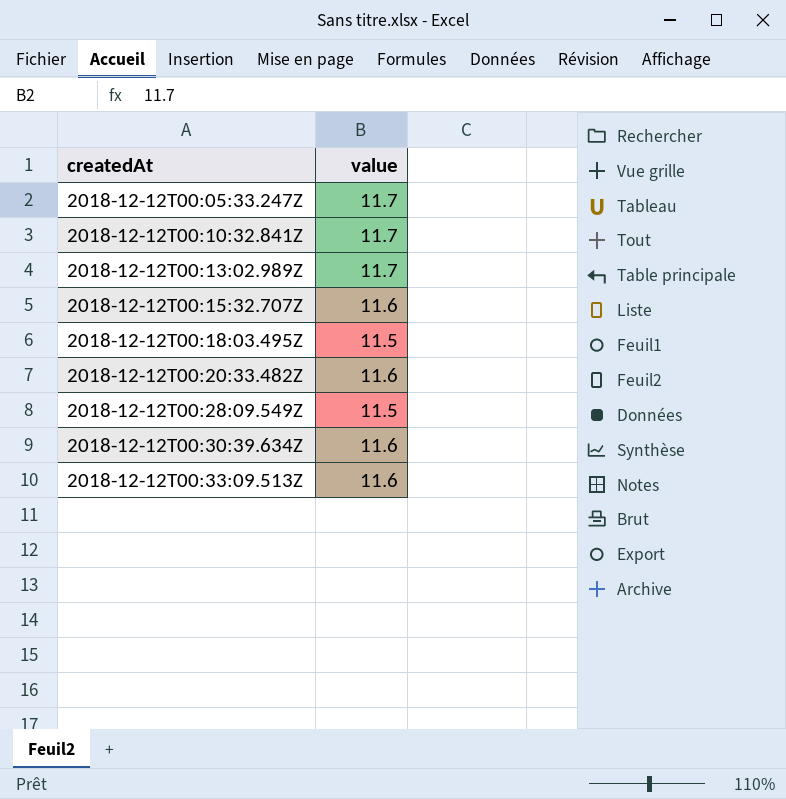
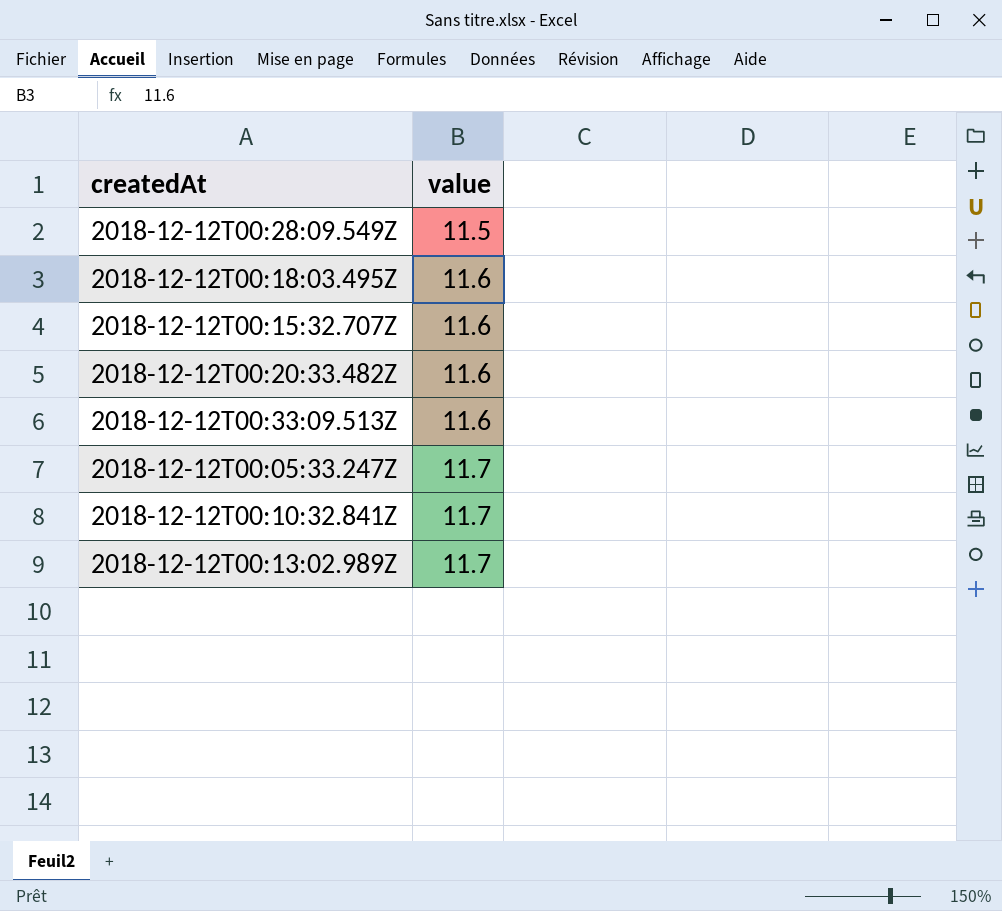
row order: createdAt ascending -> value ascending
row 2018-12-12T00:30:39.634Z: 11.6 -> none
2018-12-12T00:18:03.495Z | value: 11.5 -> 11.6

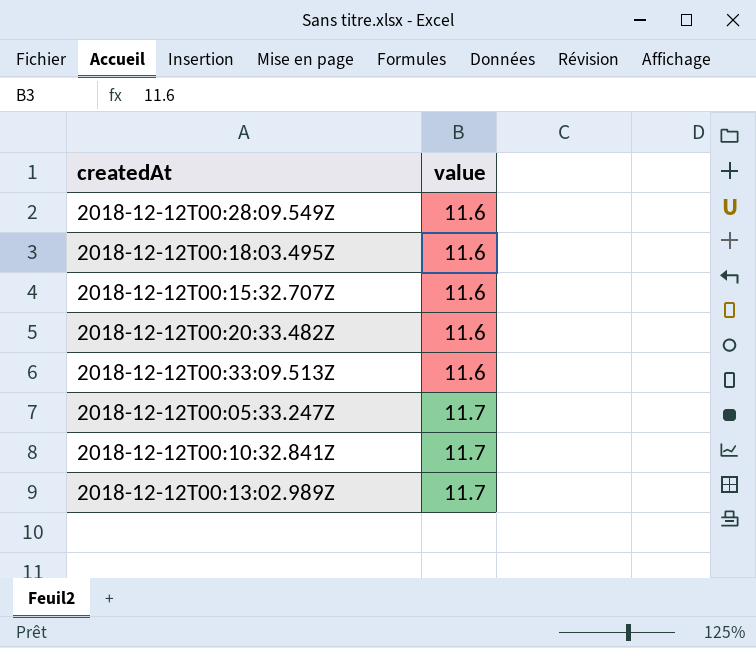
2018-12-12T00:28:09.549Z | value: 11.5 -> 11.6

